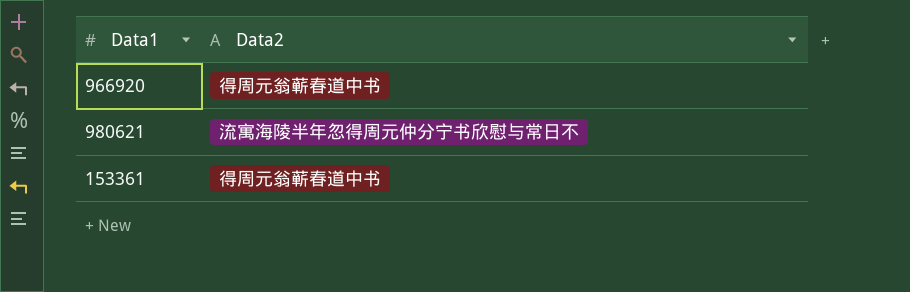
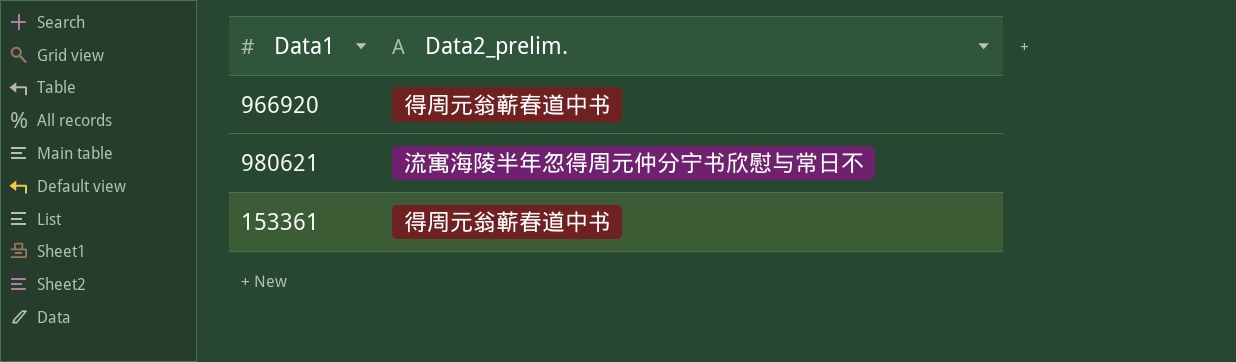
column name: Data2 -> Data2_prelim.

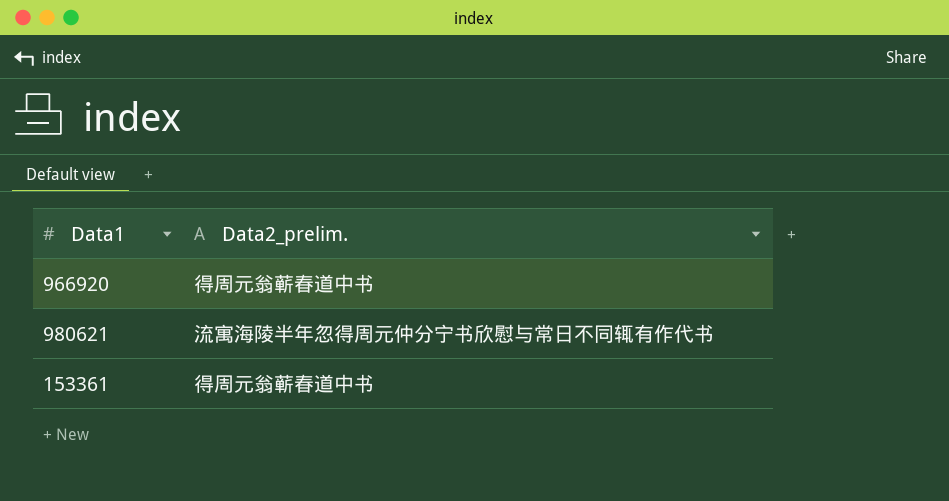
980621 | Data2_prelim.: 流寓海陵半年忽得周元仲分宁书欣慰与常日不 -> 流寓海陵半年忽得周元仲分宁书欣慰与常日不同辄有作代书

